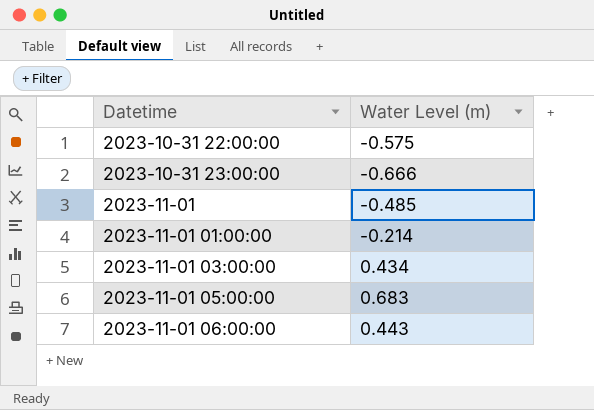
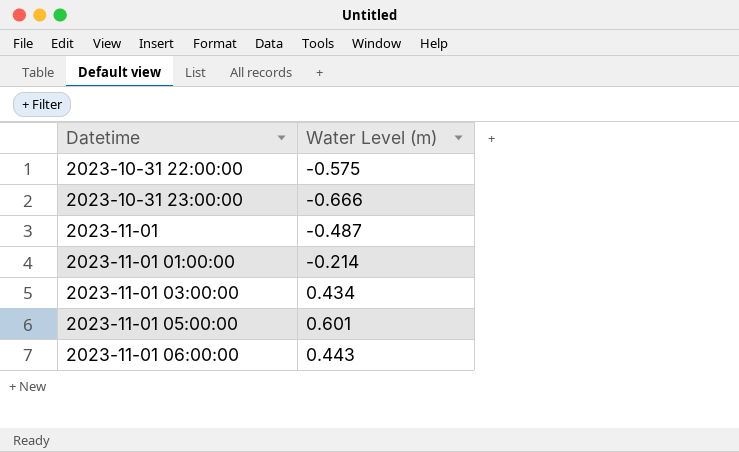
2023-11-01 | Water Level (m): -0.485 -> -0.487
2023-11-01 05:00:00 | Water Level (m): 0.683 -> 0.601

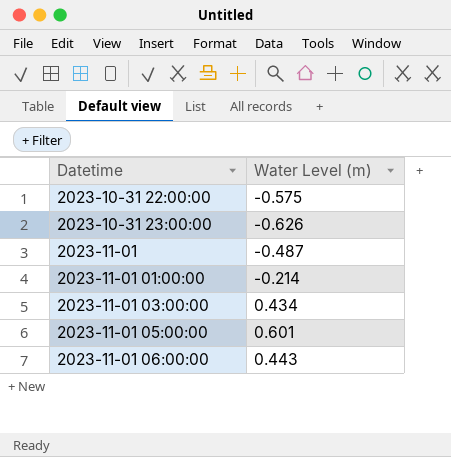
2023-10-31 23:00:00 | Water Level (m): -0.666 -> -0.626

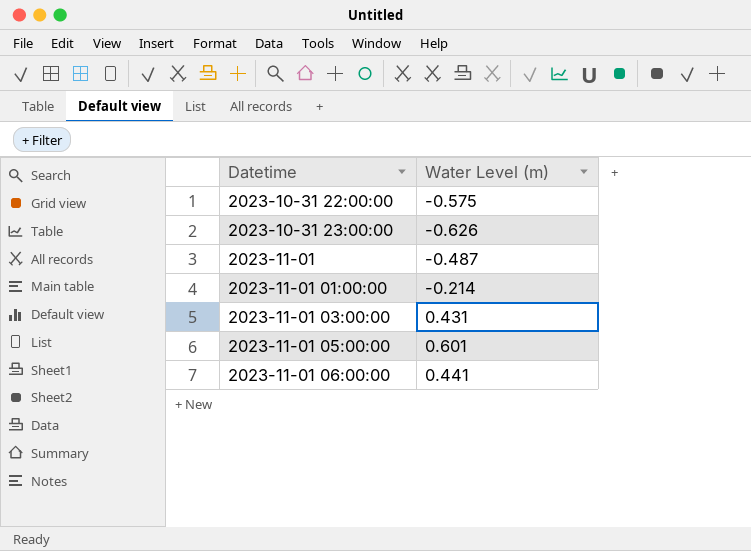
2023-11-01 03:00:00 | Water Level (m): 0.434 -> 0.431
2023-11-01 06:00:00 | Water Level (m): 0.443 -> 0.441

